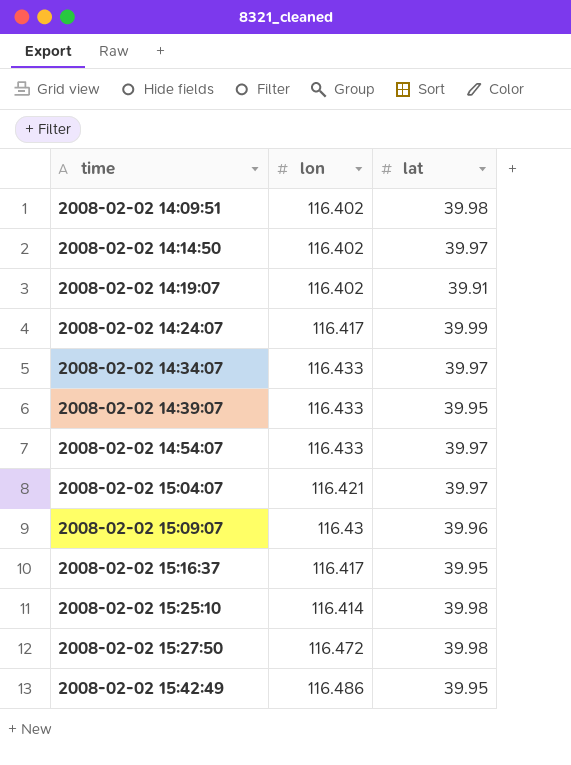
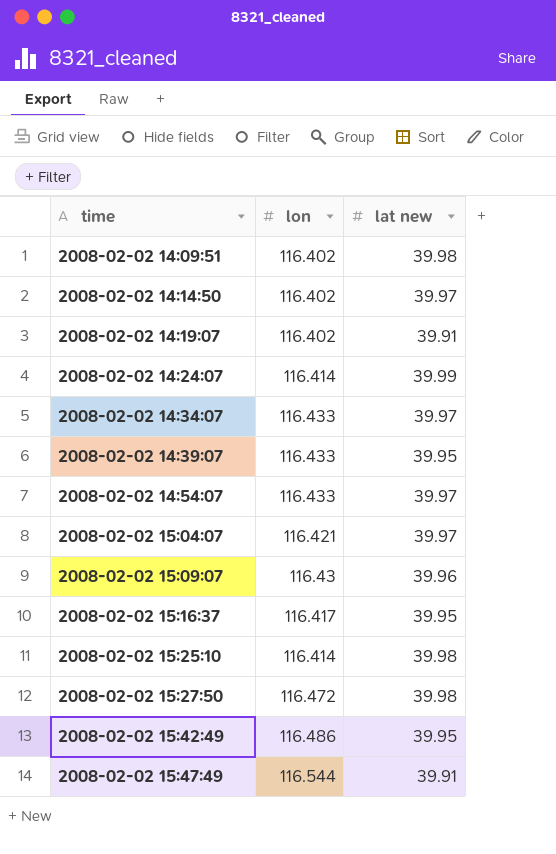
column name: lat -> lat new
2008-02-02 14:24:07 | lon: 116.417 -> 116.414
row 2008-02-02 15:47:49: none -> 116.544 | 39.91

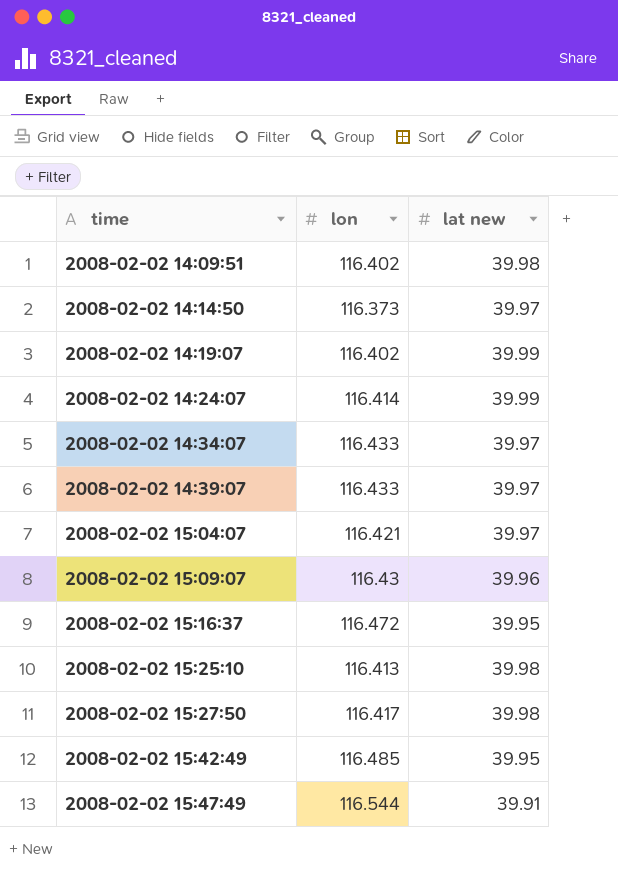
row 2008-02-02 14:54:07: 116.433 | 39.97 -> none
2008-02-02 14:14:50 | lon: 116.402 -> 116.373
2008-02-02 14:19:07 | lat new: 39.91 -> 39.99
2008-02-02 14:39:07 | lat new: 39.95 -> 39.97
2008-02-02 15:16:37 | lon: 116.417 -> 116.472
2008-02-02 15:25:10 | lon: 116.414 -> 116.413
2008-02-02 15:27:50 | lon: 116.472 -> 116.417
2008-02-02 15:42:49 | lon: 116.486 -> 116.485

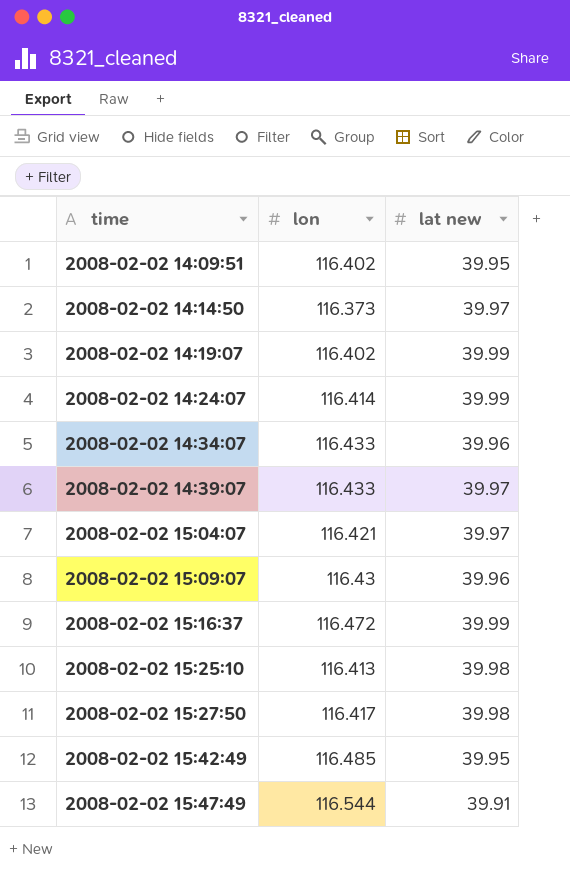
2008-02-02 14:09:51 | lat new: 39.98 -> 39.95
2008-02-02 14:34:07 | lat new: 39.97 -> 39.96
2008-02-02 15:16:37 | lat new: 39.95 -> 39.99

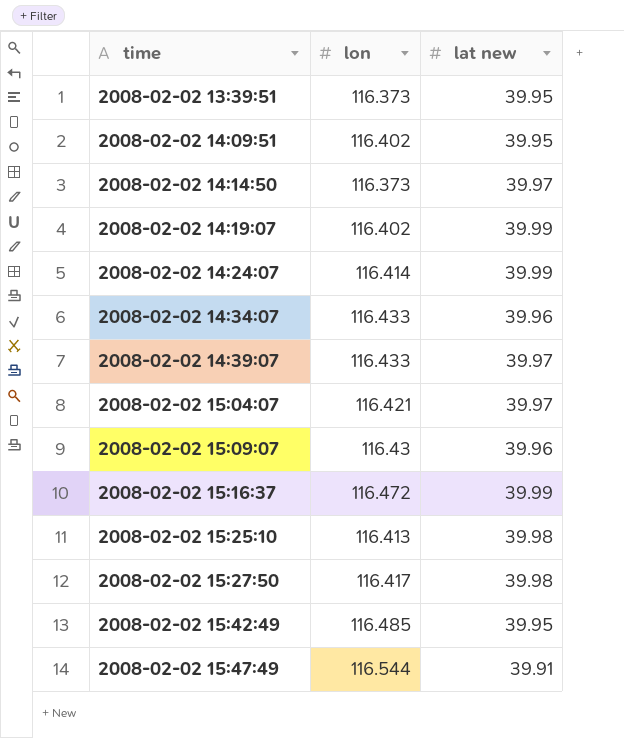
row 2008-02-02 13:39:51: none -> 116.373 | 39.95

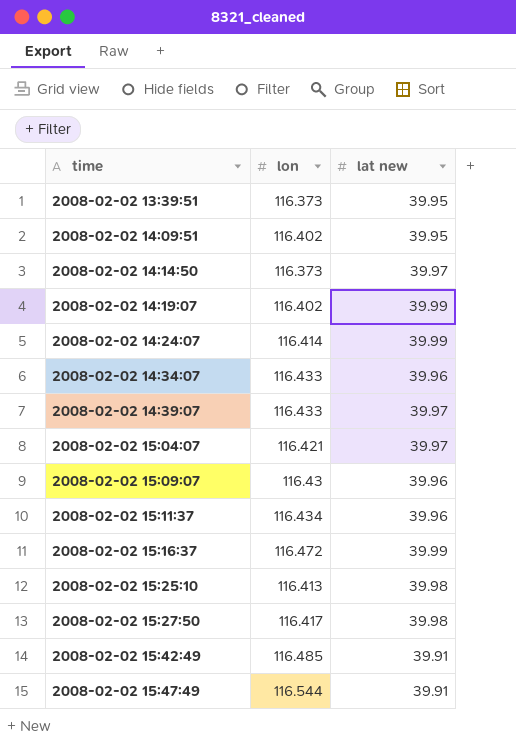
row 2008-02-02 15:11:37: none -> 116.434 | 39.96
2008-02-02 15:42:49 | lat new: 39.95 -> 39.91

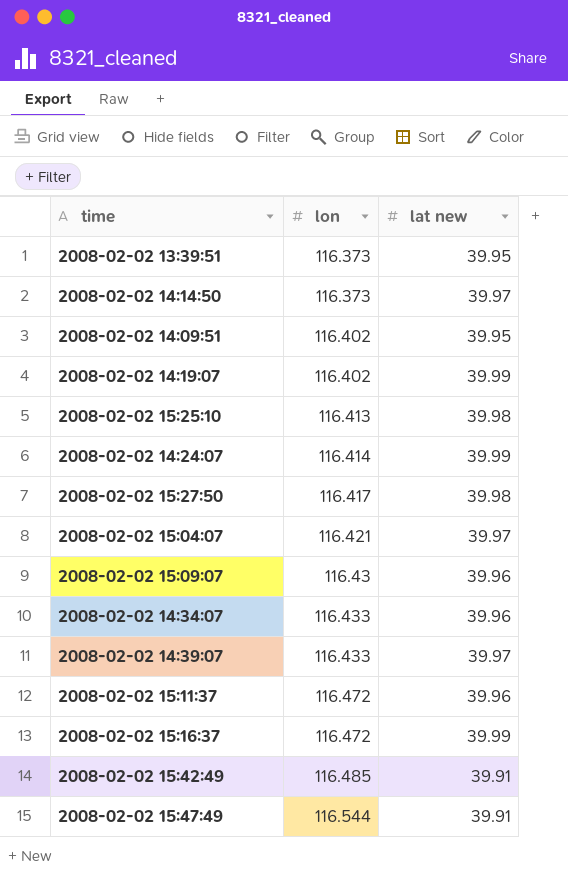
row order: time ascending -> lon ascending
2008-02-02 15:11:37 | lon: 116.434 -> 116.472

